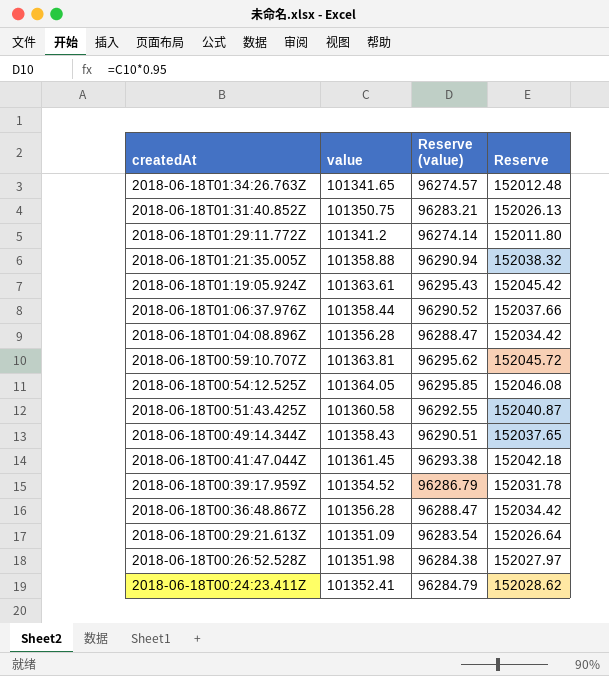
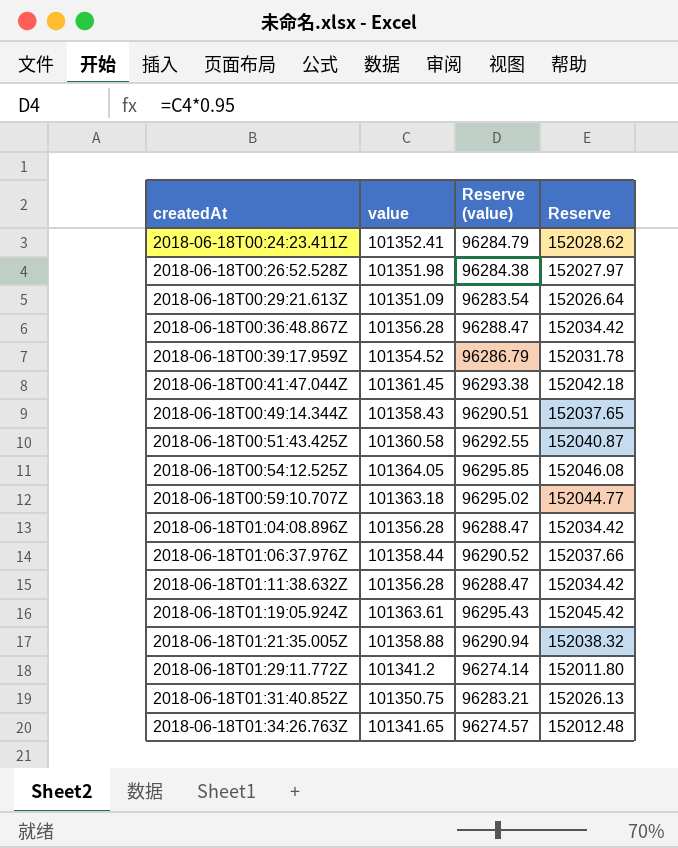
row order: createdAt descending -> createdAt ascending
2018-06-18T00:59:10.707Z | value: 101363.81 -> 101363.18
2018-06-18T00:59:10.707Z | Reserve (value): 96295.62 -> 96295.02
2018-06-18T00:59:10.707Z | Reserve: 152045.72 -> 152044.77
row 2018-06-18T01:11:38.632Z: none -> 101356.28 | 96288.47 | 152034.42

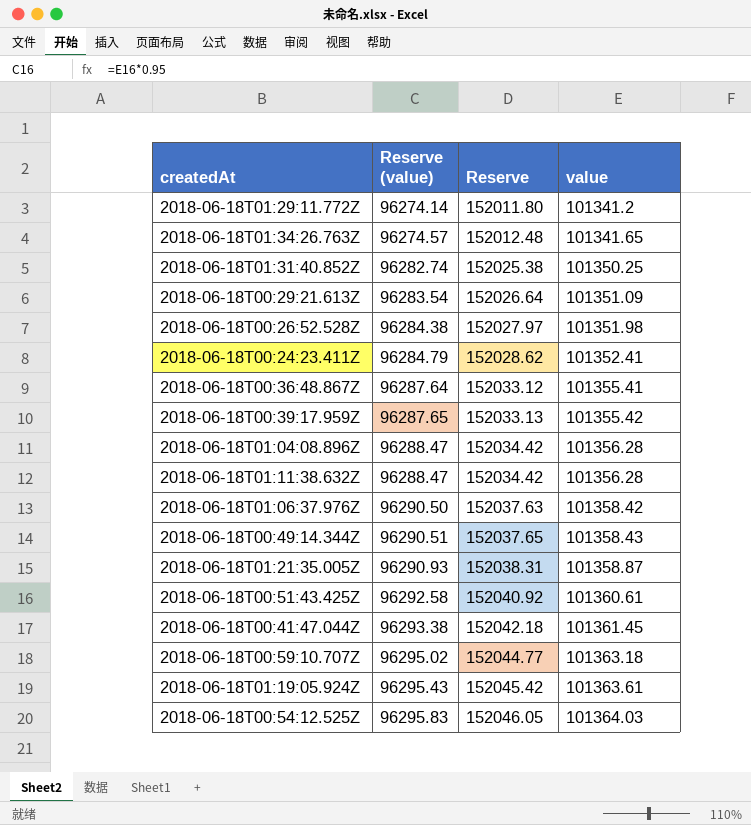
row order: createdAt ascending -> Reserve (value) ascending
column value | position: 2 -> 4
2018-06-18T01:31:40.852Z | Reserve (value): 96283.21 -> 96282.74
2018-06-18T01:31:40.852Z | Reserve: 152026.13 -> 152025.38
2018-06-18T01:31:40.852Z | value: 101350.75 -> 101350.25
2018-06-18T00:36:48.867Z | Reserve (value): 96288.47 -> 96287.64
2018-06-18T00:36:48.867Z | Reserve: 152034.42 -> 152033.12
2018-06-18T00:36:48.867Z | value: 101356.28 -> 101355.41
2018-06-18T00:39:17.959Z | Reserve (value): 96286.79 -> 96287.65
2018-06-18T00:39:17.959Z | Reserve: 152031.78 -> 152033.13
2018-06-18T00:39:17.959Z | value: 101354.52 -> 101355.42
2018-06-18T01:06:37.976Z | Reserve (value): 96290.52 -> 96290.50
2018-06-18T01:06:37.976Z | Reserve: 152037.66 -> 152037.63
2018-06-18T01:06:37.976Z | value: 101358.44 -> 101358.42
2018-06-18T01:21:35.005Z | Reserve (value): 96290.94 -> 96290.93
2018-06-18T01:21:35.005Z | Reserve: 152038.32 -> 152038.31
2018-06-18T01:21:35.005Z | value: 101358.88 -> 101358.87
2018-06-18T00:51:43.425Z | Reserve (value): 96292.55 -> 96292.58
2018-06-18T00:51:43.425Z | Reserve: 152040.87 -> 152040.92
2018-06-18T00:51:43.425Z | value: 101360.58 -> 101360.61
2018-06-18T00:54:12.525Z | Reserve (value): 96295.85 -> 96295.83
2018-06-18T00:54:12.525Z | Reserve: 152046.08 -> 152046.05
2018-06-18T00:54:12.525Z | value: 101364.05 -> 101364.03

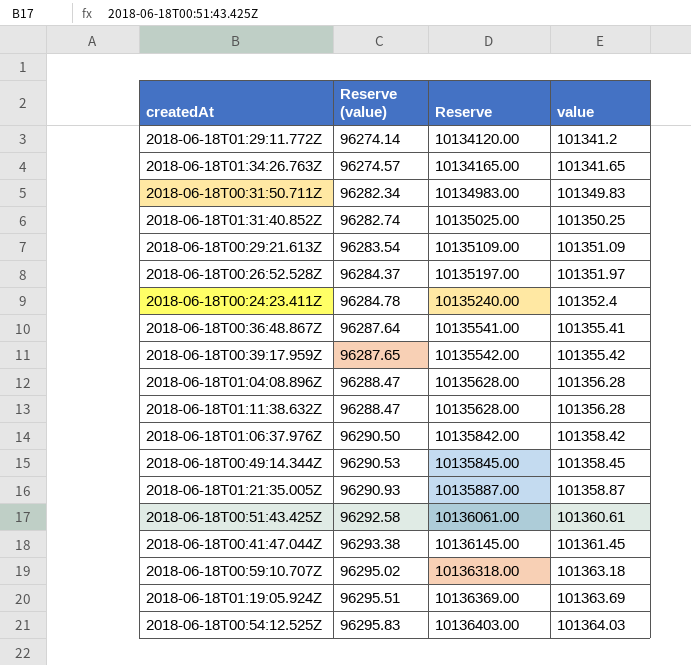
column Reserve | formula: [value] * 1.5 -> [value] * 100
row 2018-06-18T00:31:50.711Z: none -> 96282.34 | 10134983.00 | 101349.83
2018-06-18T00:26:52.528Z | Reserve (value): 96284.38 -> 96284.37
2018-06-18T00:26:52.528Z | value: 101351.98 -> 101351.97
2018-06-18T00:24:23.411Z | Reserve (value): 96284.79 -> 96284.78
2018-06-18T00:24:23.411Z | value: 101352.41 -> 101352.4
2018-06-18T00:49:14.344Z | Reserve (value): 96290.51 -> 96290.53
2018-06-18T00:49:14.344Z | value: 101358.43 -> 101358.45
2018-06-18T01:19:05.924Z | Reserve (value): 96295.43 -> 96295.51
2018-06-18T01:19:05.924Z | value: 101363.61 -> 101363.69

